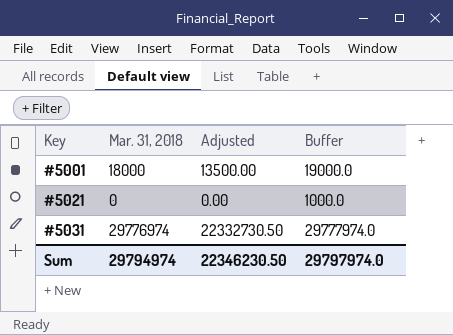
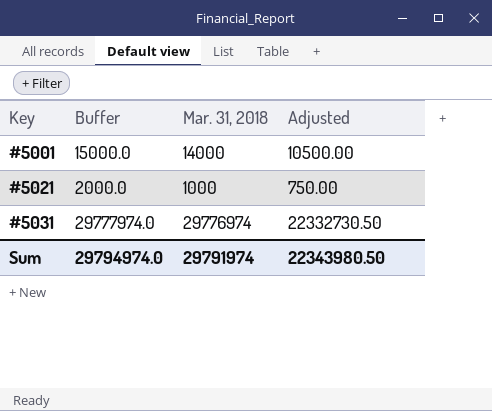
column Buffer | position: 4 -> 2
#5001 | Buffer: 19000.0 -> 15000.0
#5001 | Mar. 31, 2018: 18000 -> 14000
#5001 | Adjusted: 13500.00 -> 10500.00
#5021 | Buffer: 1000.0 -> 2000.0
#5021 | Mar. 31, 2018: 0 -> 1000
#5021 | Adjusted: 0.00 -> 750.00
Sum | Buffer: 29797974.0 -> 29794974.0
Sum | Mar. 31, 2018: 29794974 -> 29791974
Sum | Adjusted: 22346230.50 -> 22343980.50

